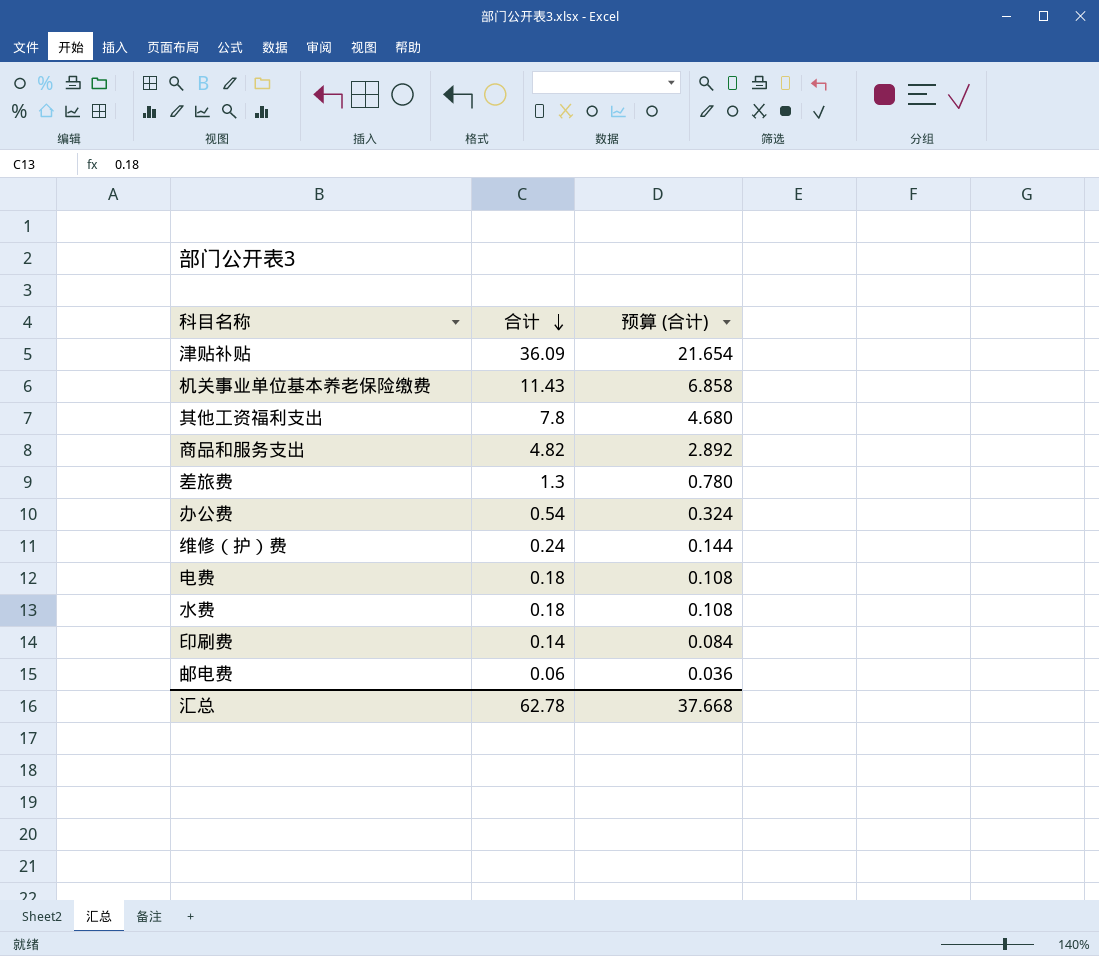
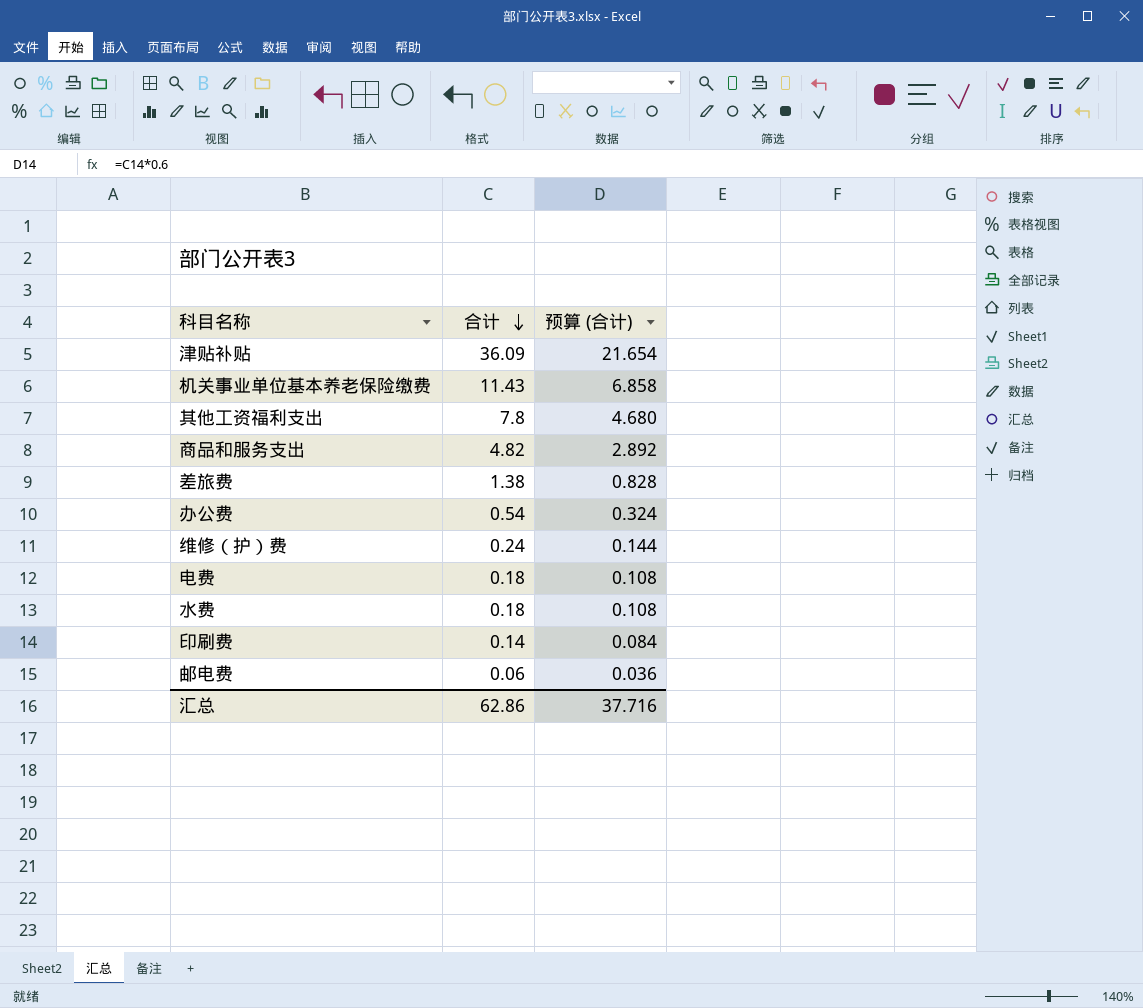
差旅费 | 合计: 1.3 -> 1.38
差旅费 | 预算 (合计): 0.780 -> 0.828
汇总 | 合计: 62.78 -> 62.86
汇总 | 预算 (合计): 37.668 -> 37.716

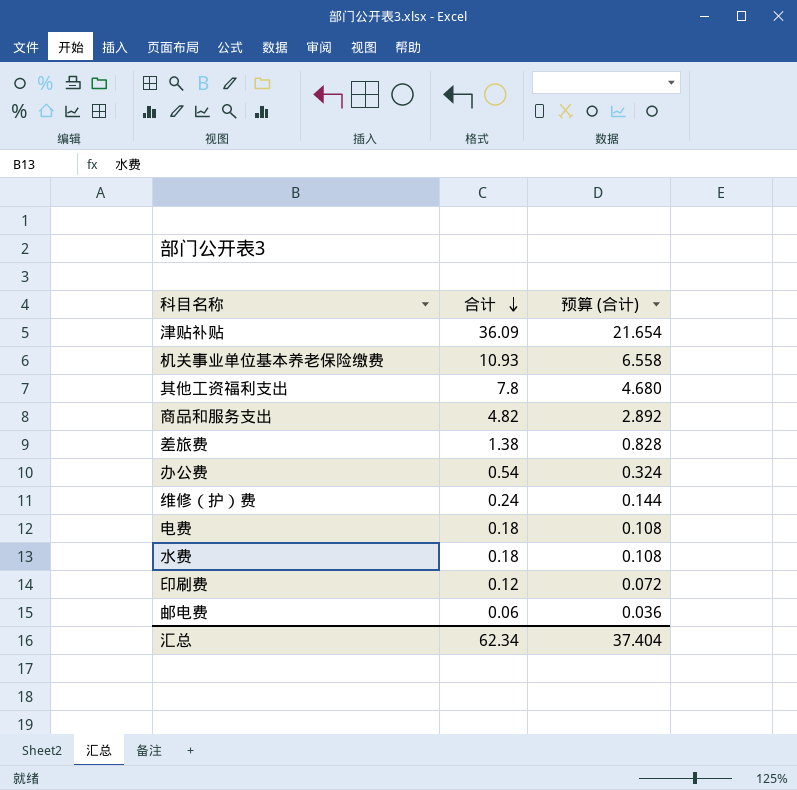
机关事业单位基本养老保险缴费 | 合计: 11.43 -> 10.93
机关事业单位基本养老保险缴费 | 预算 (合计): 6.858 -> 6.558
印刷费 | 合计: 0.14 -> 0.12
印刷费 | 预算 (合计): 0.084 -> 0.072
汇总 | 合计: 62.86 -> 62.34
汇总 | 预算 (合计): 37.716 -> 37.404

